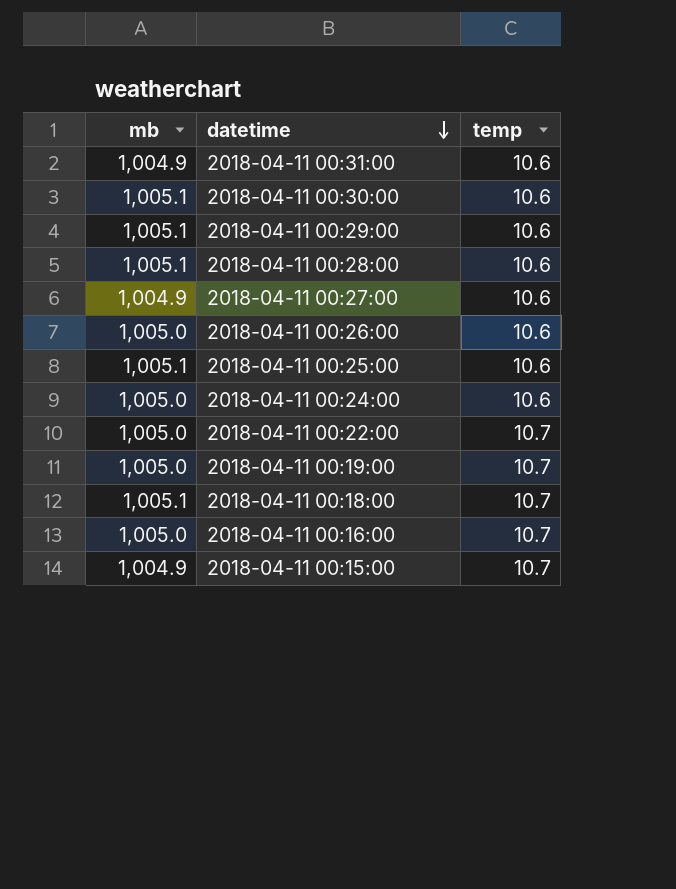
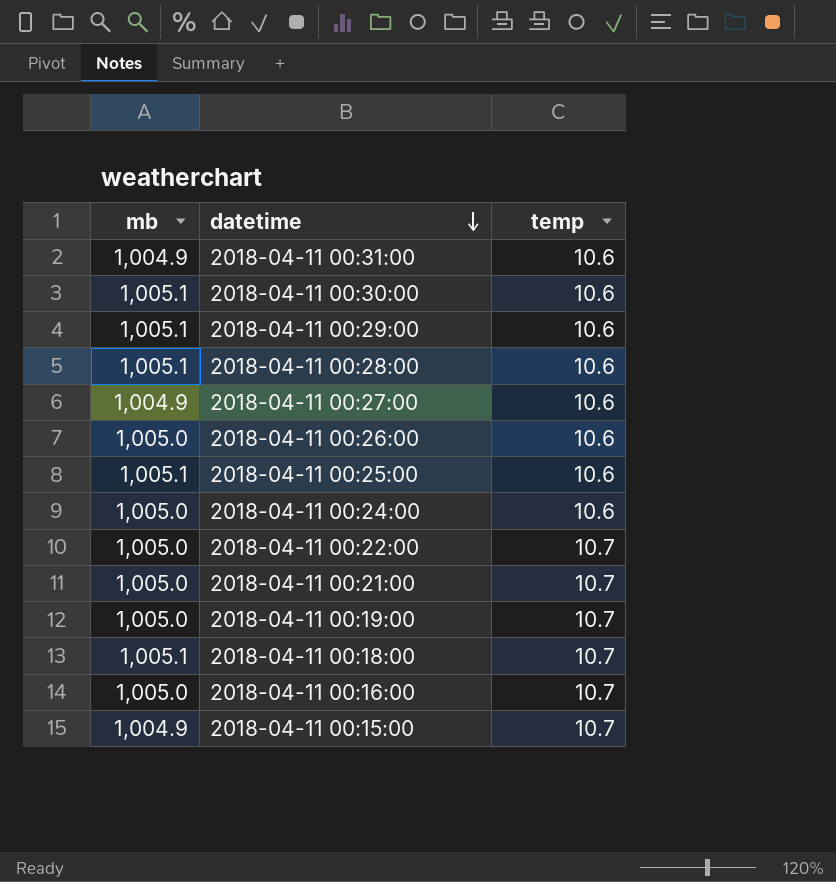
row 2018-04-11 00:21:00: none -> 1,005.0 | 10.7

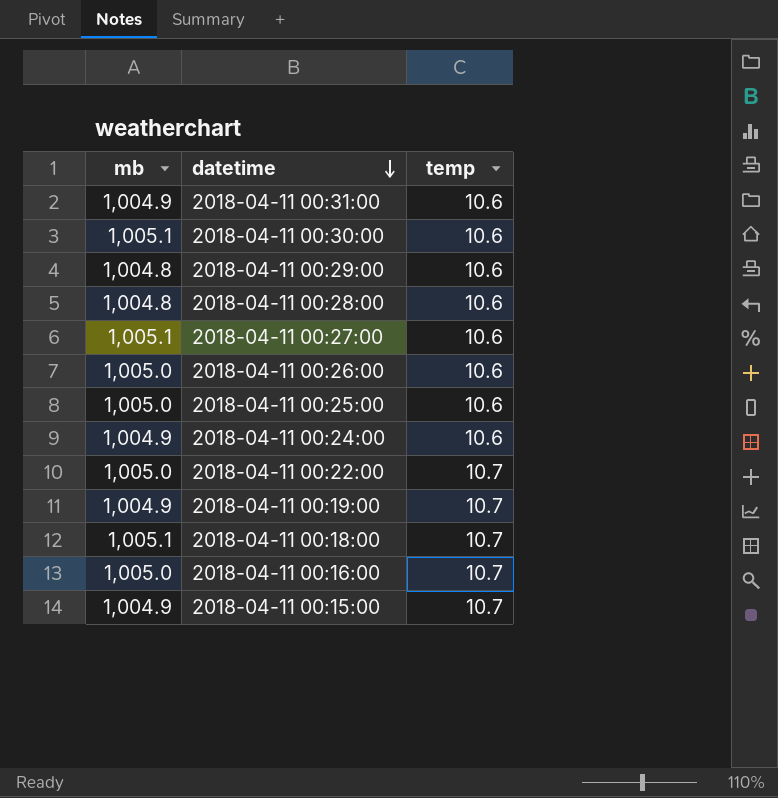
row 2018-04-11 00:21:00: 1,005.0 | 10.7 -> none
2018-04-11 00:29:00 | mb: 1,005.1 -> 1,004.8
2018-04-11 00:28:00 | mb: 1,005.1 -> 1,004.8
2018-04-11 00:27:00 | mb: 1,004.9 -> 1,005.1
2018-04-11 00:25:00 | mb: 1,005.1 -> 1,005.0
2018-04-11 00:24:00 | mb: 1,005.0 -> 1,004.9
2018-04-11 00:19:00 | mb: 1,005.0 -> 1,004.9

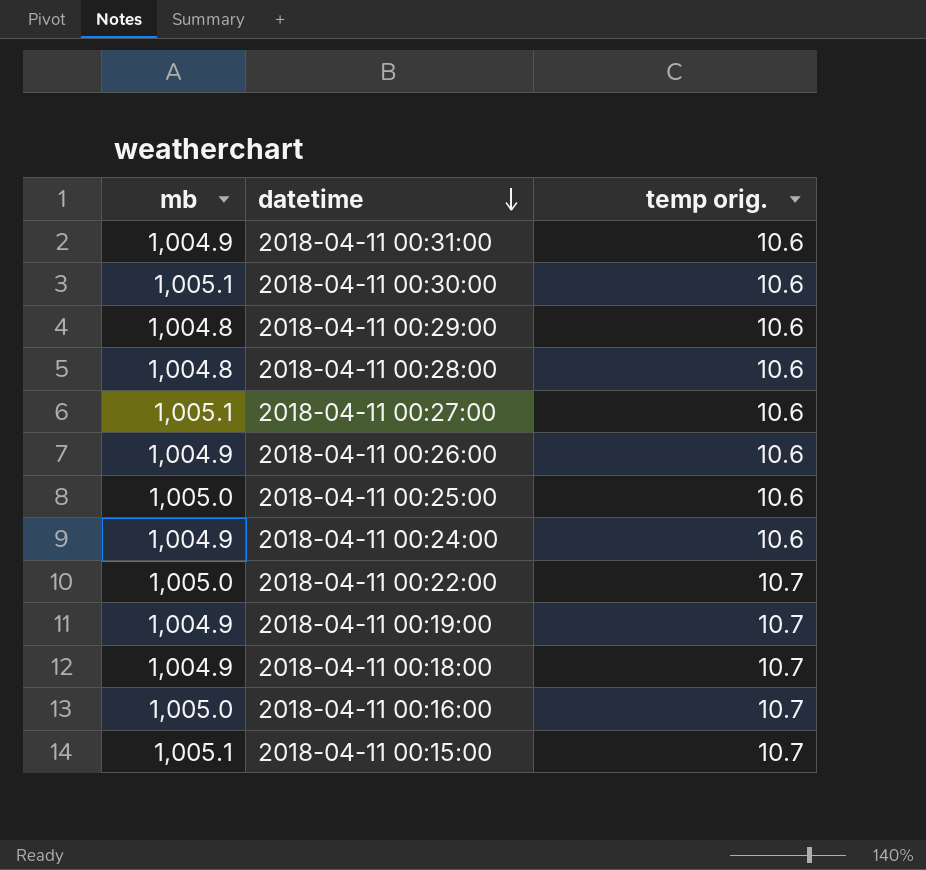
column name: temp -> temp orig.
2018-04-11 00:26:00 | mb: 1,005.0 -> 1,004.9
2018-04-11 00:18:00 | mb: 1,005.1 -> 1,004.9
2018-04-11 00:15:00 | mb: 1,004.9 -> 1,005.1

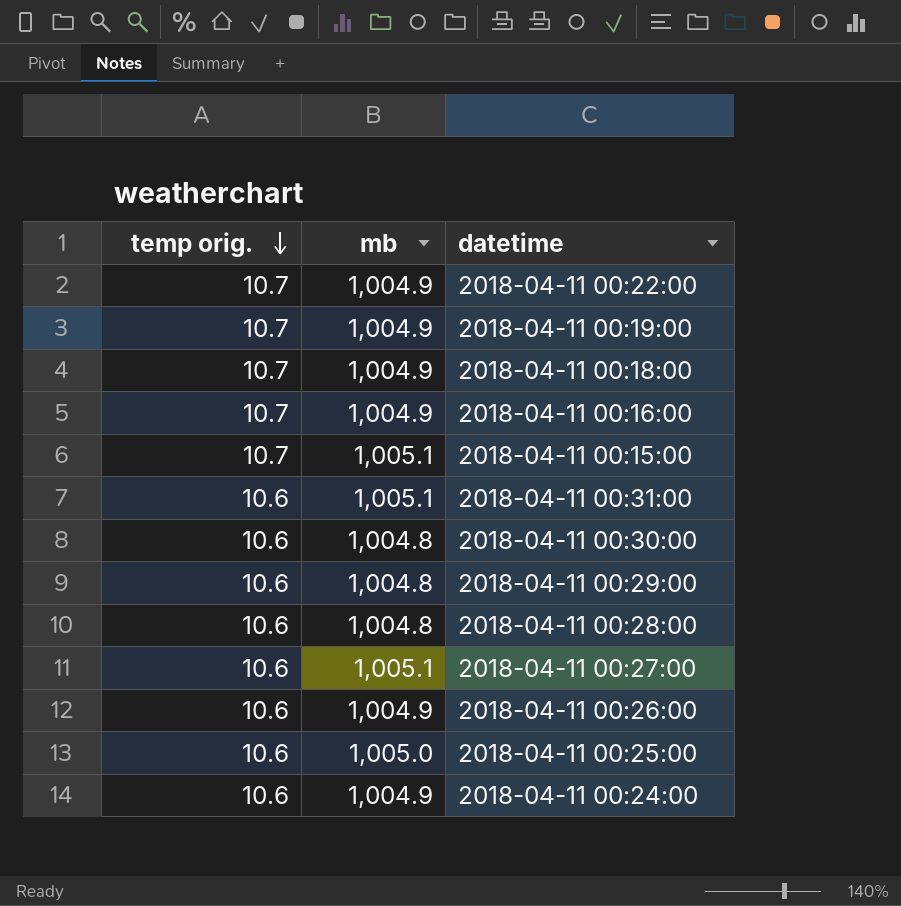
row order: datetime descending -> temp orig. descending
column temp orig. | position: 3 -> 1
2018-04-11 00:22:00 | mb: 1,005.0 -> 1,004.9
2018-04-11 00:16:00 | mb: 1,005.0 -> 1,004.9
2018-04-11 00:31:00 | mb: 1,004.9 -> 1,005.1
2018-04-11 00:30:00 | mb: 1,005.1 -> 1,004.8

